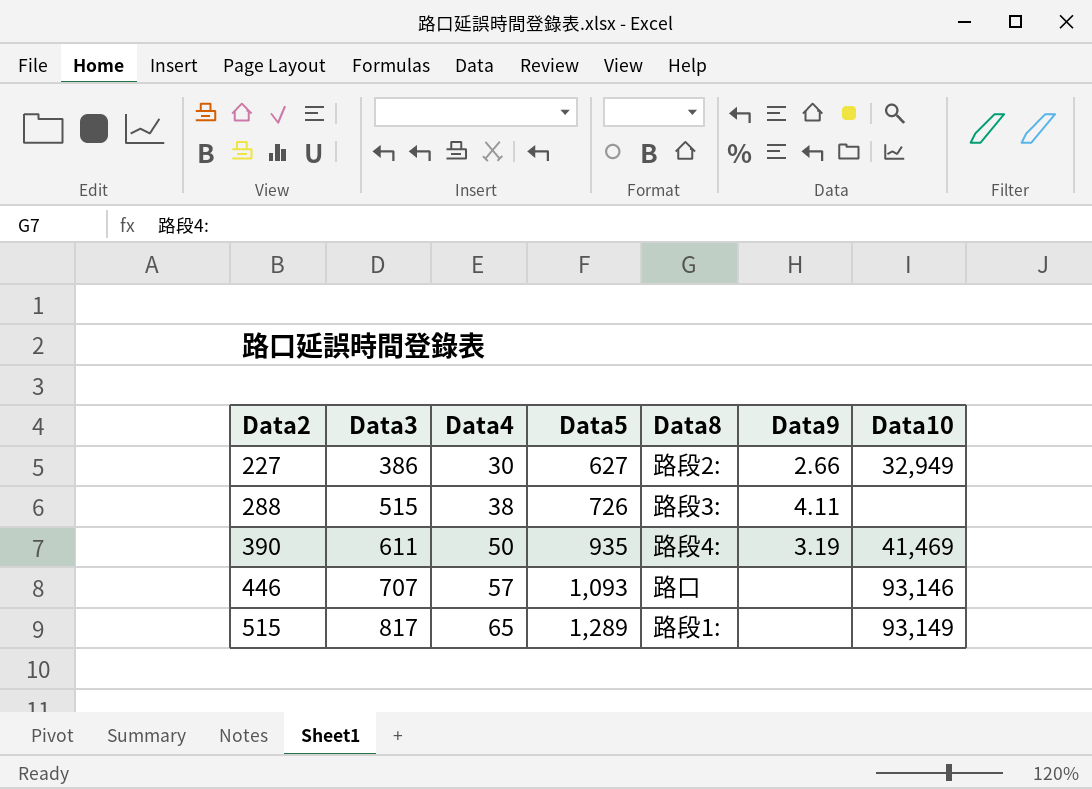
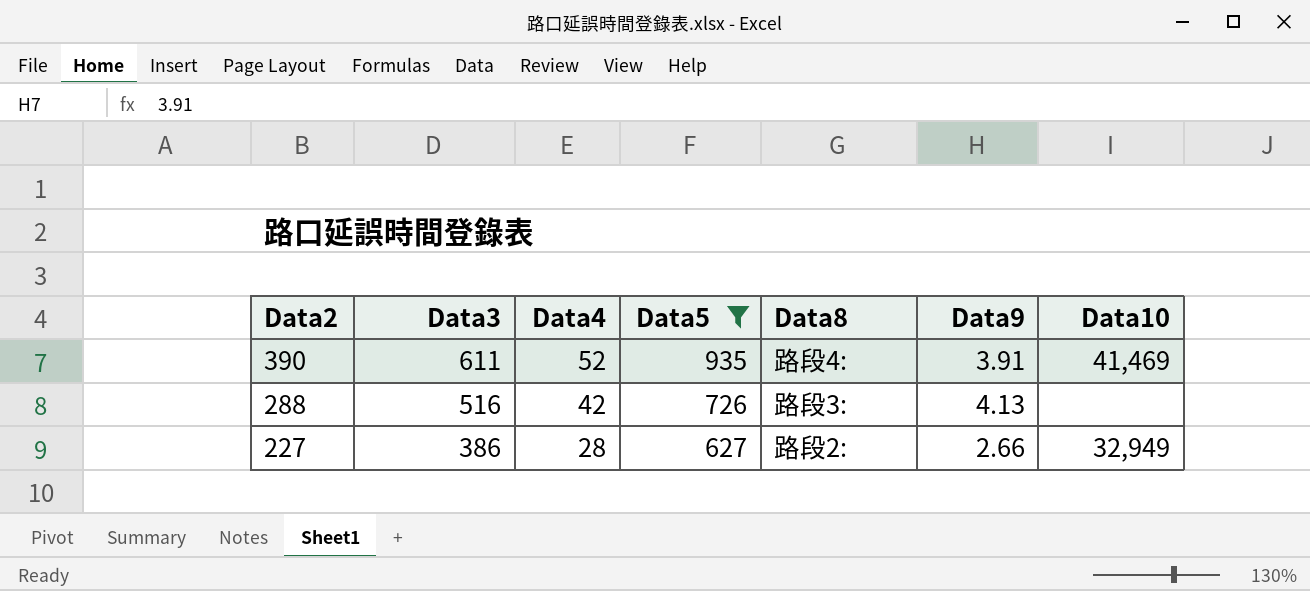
filter: none -> Data5 <= 935
row order: Data2 ascending -> Data2 descending
390 | Data4: 50 -> 52
390 | Data9: 3.19 -> 3.91
288 | Data3: 515 -> 516
288 | Data4: 38 -> 42
288 | Data9: 4.11 -> 4.13
227 | Data4: 30 -> 28

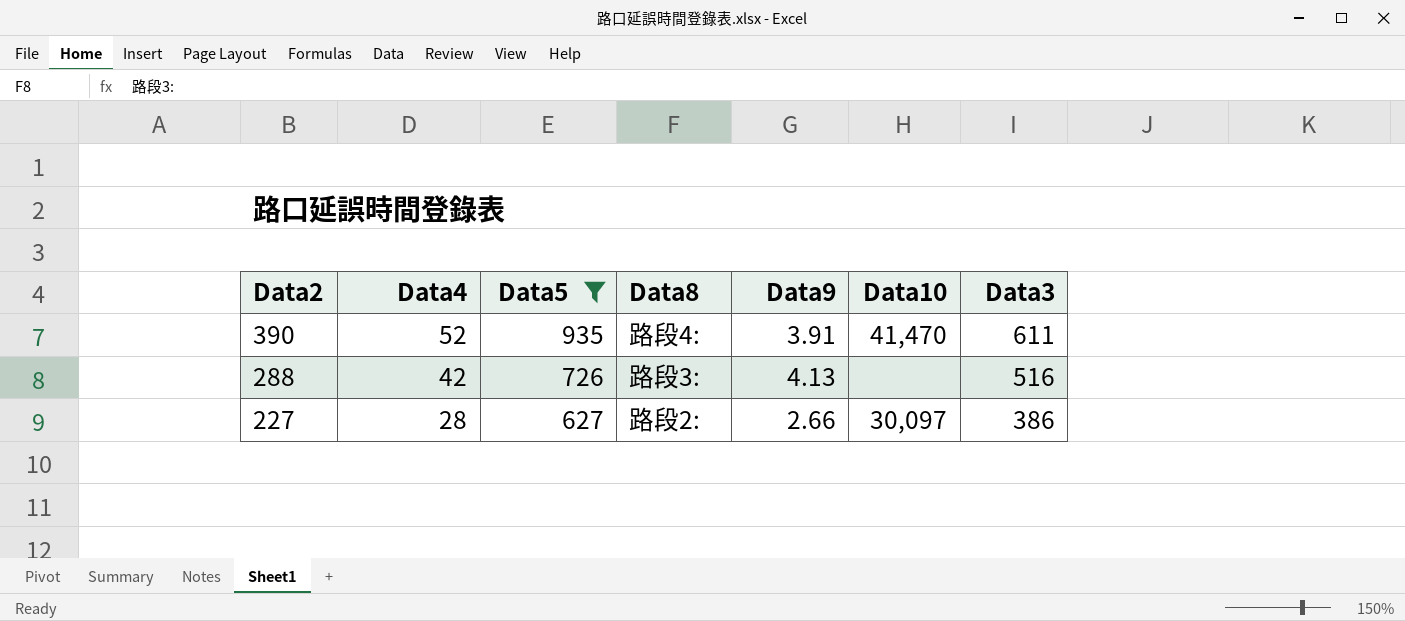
column Data3 | position: 2 -> 7
390 | Data10: 41,469 -> 41,470
227 | Data10: 32,949 -> 30,097

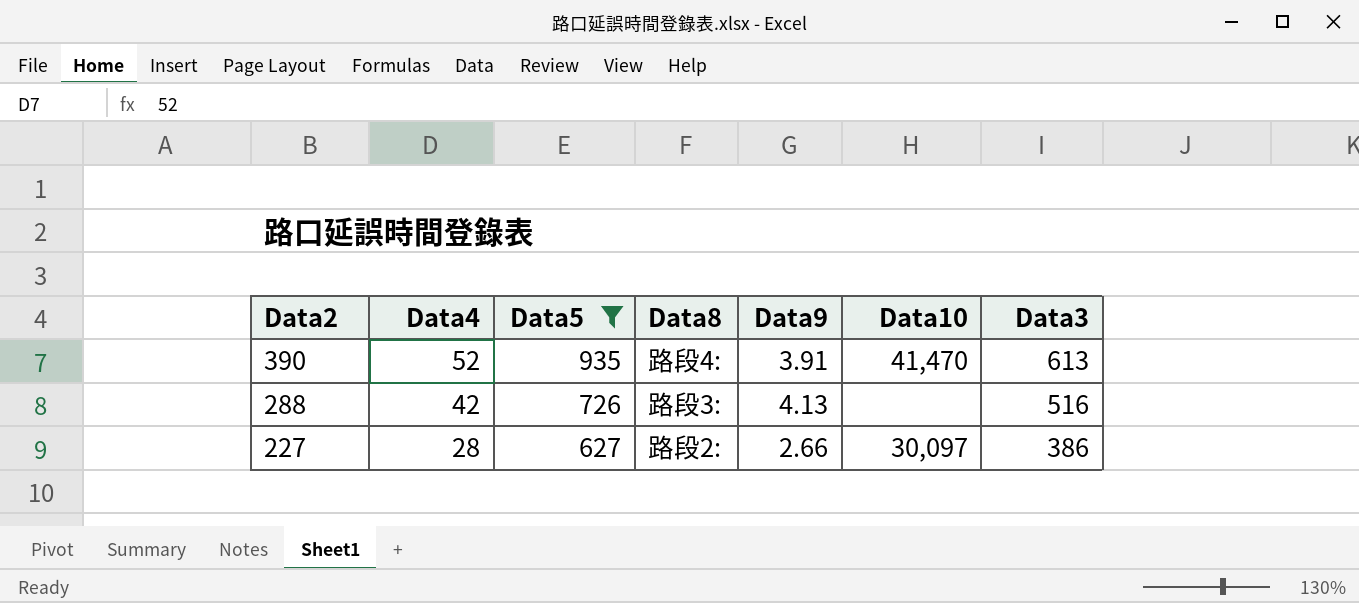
390 | Data3: 611 -> 613

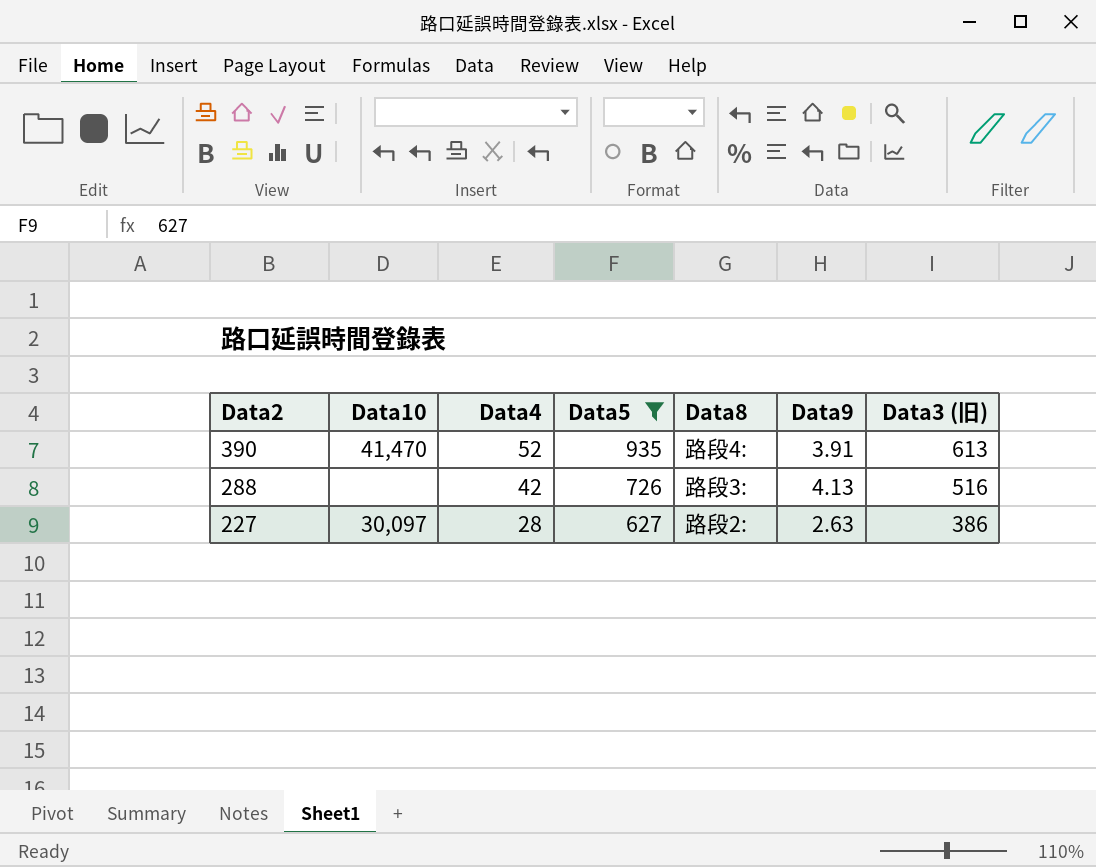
column Data10 | position: 6 -> 2
column name: Data3 -> Data3 (旧)
227 | Data9: 2.66 -> 2.63

